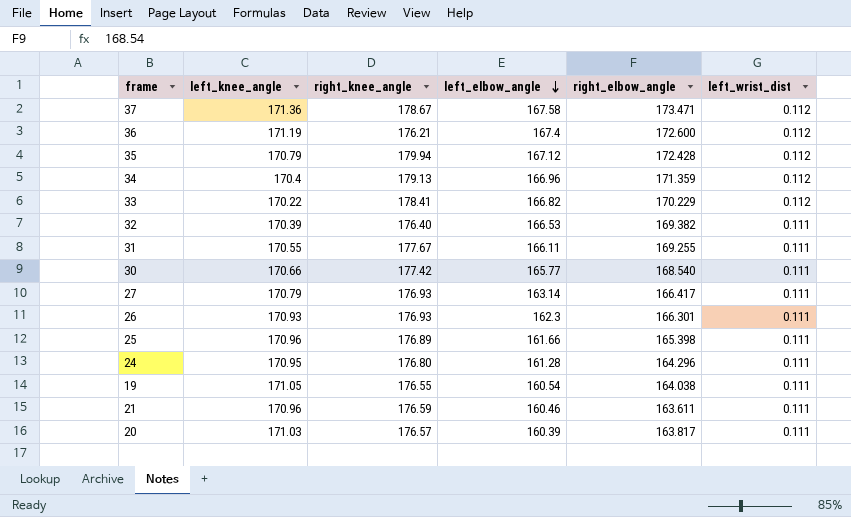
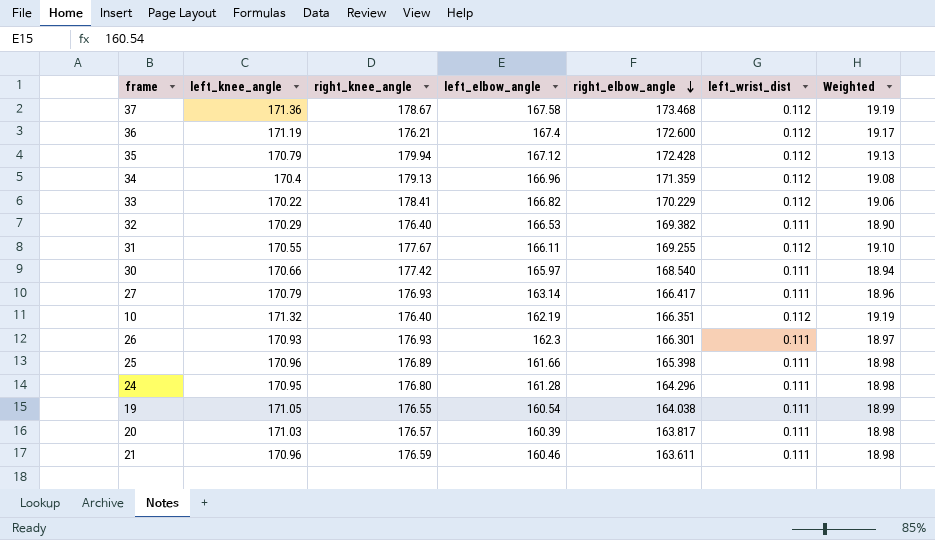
row order: left_elbow_angle descending -> right_elbow_angle descending
column Weighted | formula: none -> [left_knee_angle] * [left_wrist_dist]
37 | right_elbow_angle: 173.471 -> 173.468
32 | left_knee_angle: 170.39 -> 170.29
31 | left_wrist_dist: 0.111 -> 0.112
30 | left_elbow_angle: 165.77 -> 165.97
row 10: none -> 171.32 | 176.40 | 162.19 | 166.351 | 0.112 | 19.19

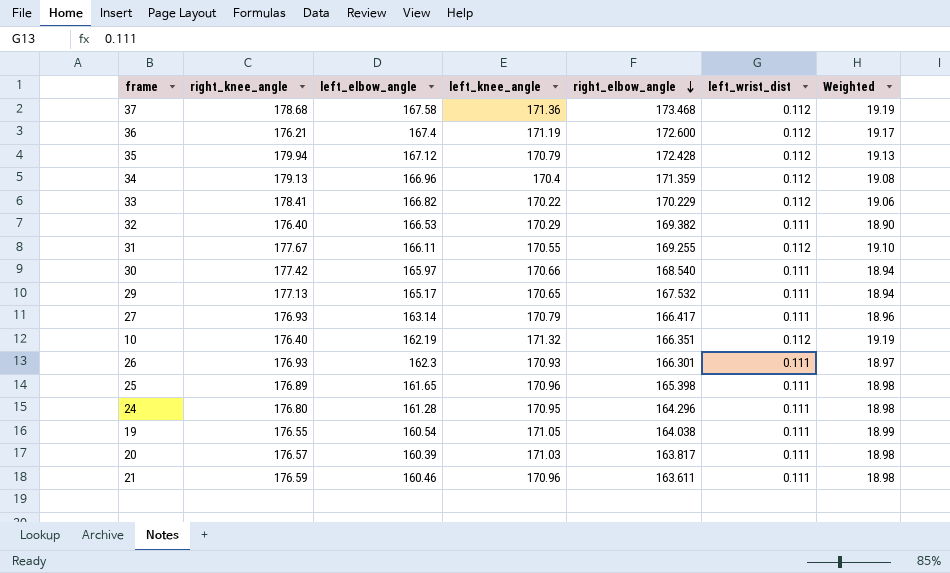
column left_knee_angle | position: 2 -> 4
37 | right_knee_angle: 178.67 -> 178.68
row 29: none -> 177.13 | 165.17 | 170.65 | 167.532 | 0.111 | 18.94
25 | left_elbow_angle: 161.66 -> 161.65

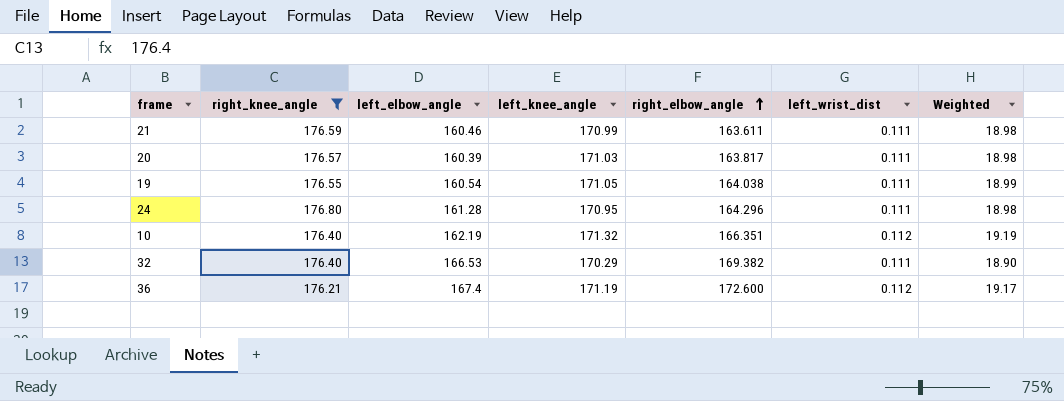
filter: none -> right_knee_angle <= 176.80
row order: right_elbow_angle descending -> right_elbow_angle ascending
21 | left_knee_angle: 170.96 -> 170.99

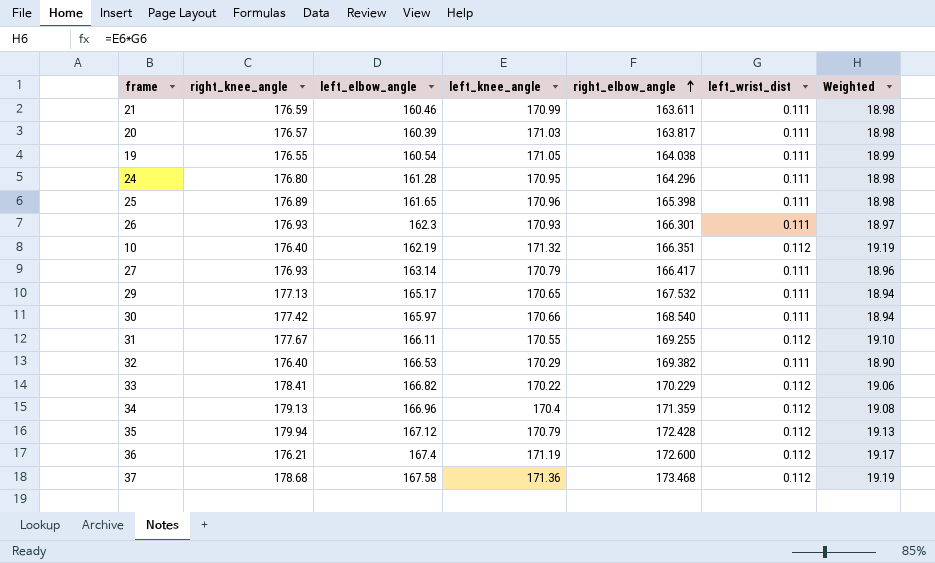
filter: right_knee_angle <= 176.80 -> none

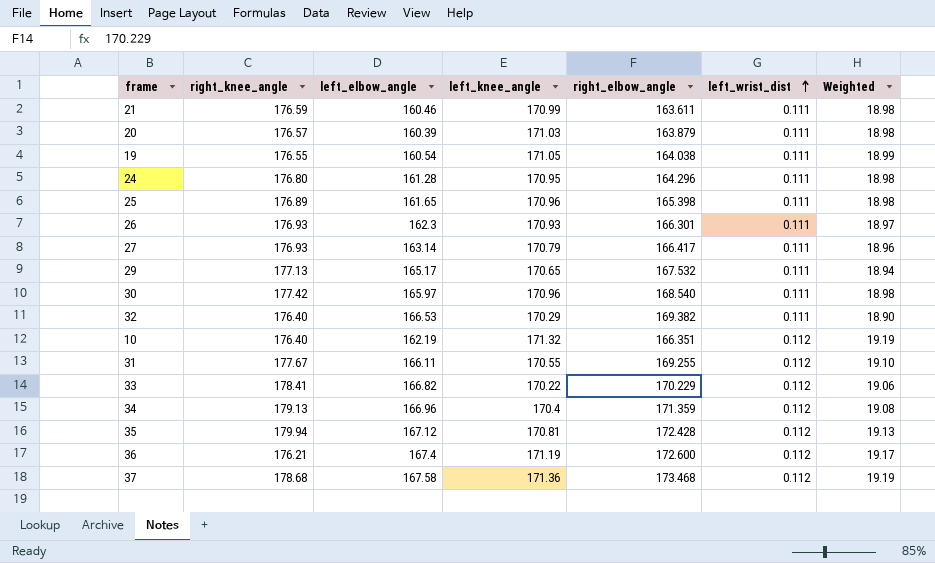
row order: right_elbow_angle ascending -> left_wrist_dist ascending
20 | right_elbow_angle: 163.817 -> 163.879
30 | left_knee_angle: 170.66 -> 170.96
30 | Weighted: 18.94 -> 18.98
35 | left_knee_angle: 170.79 -> 170.81

